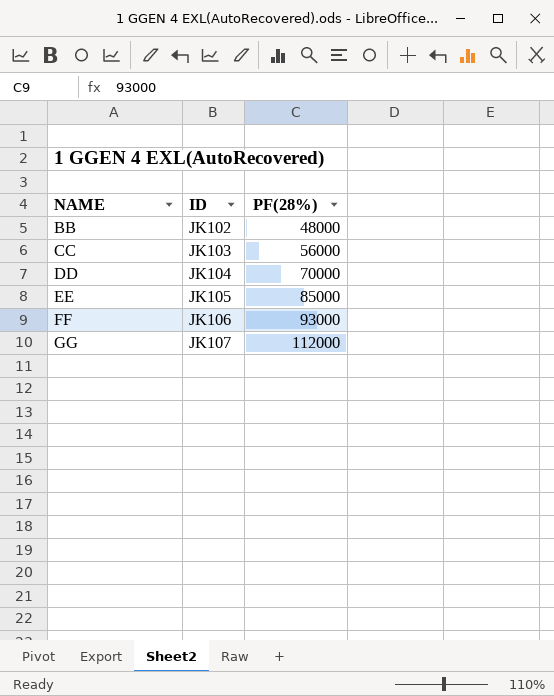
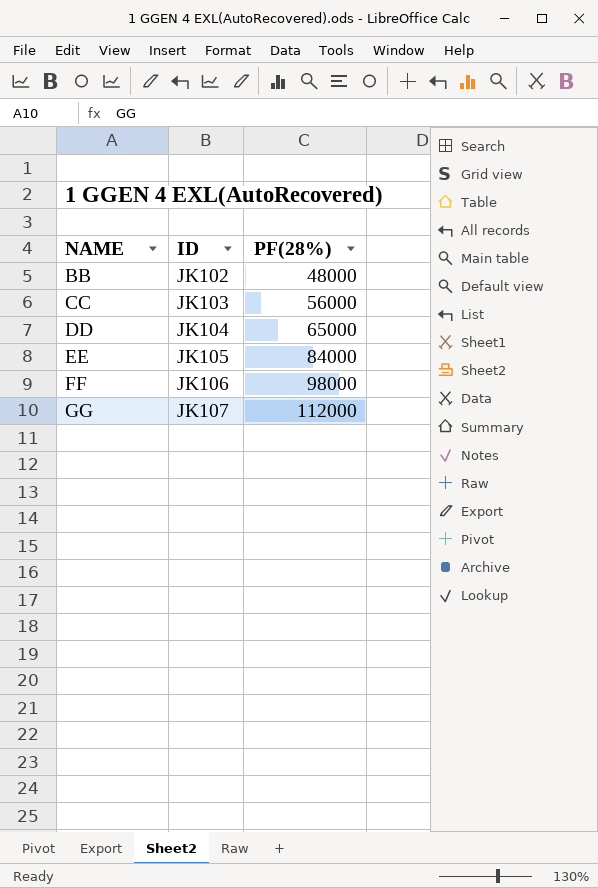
DD | PF(28%): 70000 -> 65000
EE | PF(28%): 85000 -> 84000
FF | PF(28%): 93000 -> 98000

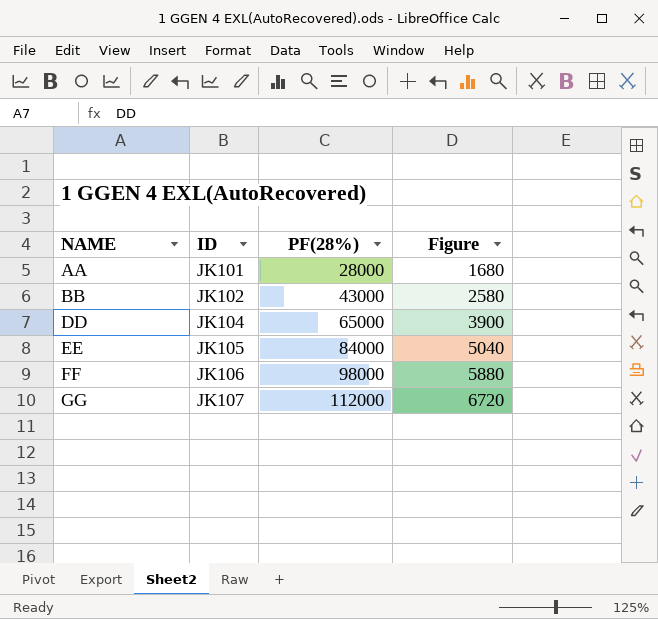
column Figure | formula: none -> [PF(28%)] * 0.06
row CC: JK103 | 56000 -> none
row AA: none -> JK101 | 28000 | 1680
BB | PF(28%): 48000 -> 43000

